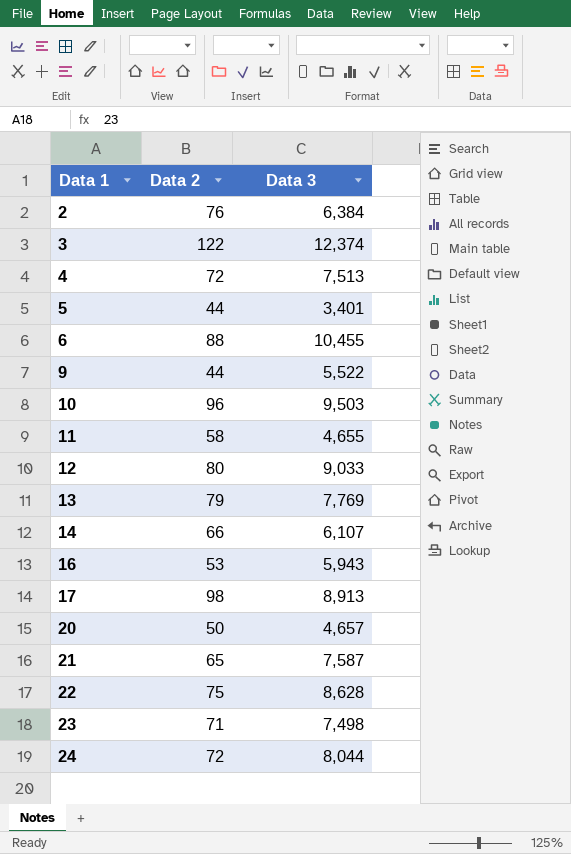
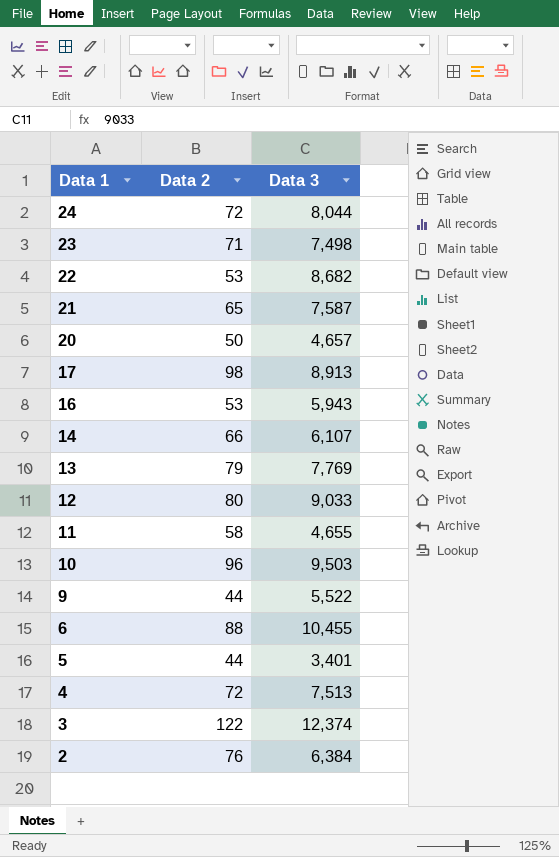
row order: Data 1 ascending -> Data 1 descending
22 | Data 2: 75 -> 53
22 | Data 3: 8,628 -> 8,682

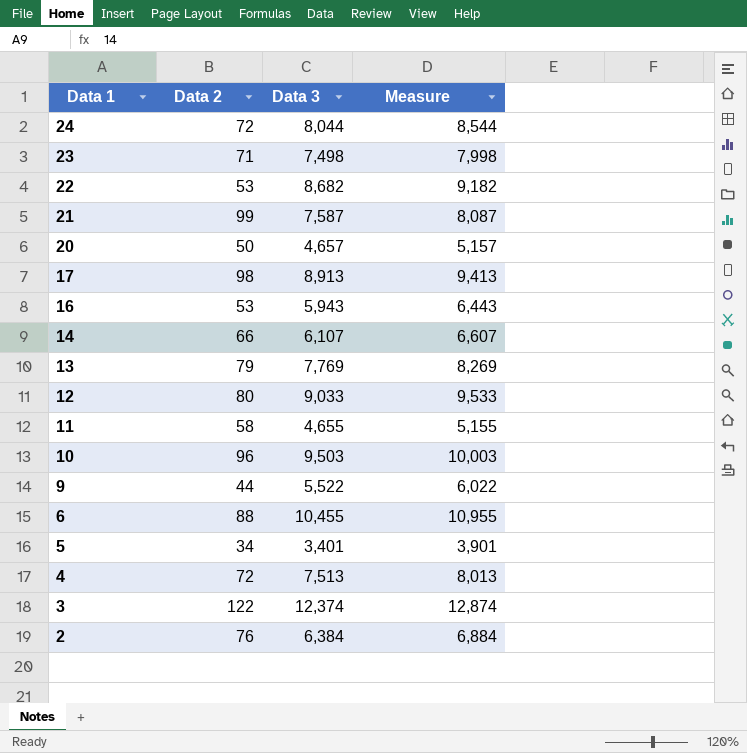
column Measure | formula: none -> [Data 3] + 500
21 | Data 2: 65 -> 99
5 | Data 2: 44 -> 34

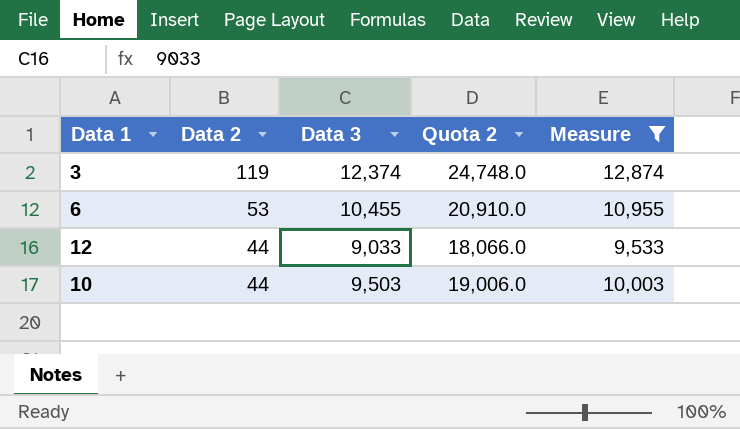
filter: none -> Measure >= 9,533
row order: Data 1 descending -> Data 2 descending
column Quota 2 | formula: none -> [Data 3] * 2
3 | Data 2: 122 -> 119
6 | Data 2: 88 -> 53
12 | Data 2: 80 -> 44
10 | Data 2: 96 -> 44

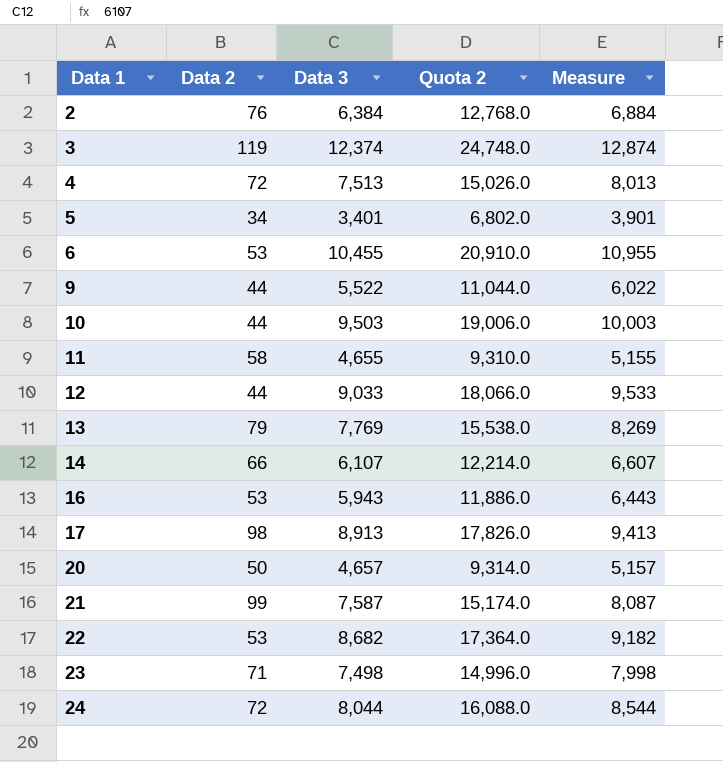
filter: Measure >= 9,533 -> none
row order: Data 2 descending -> Data 1 ascending

